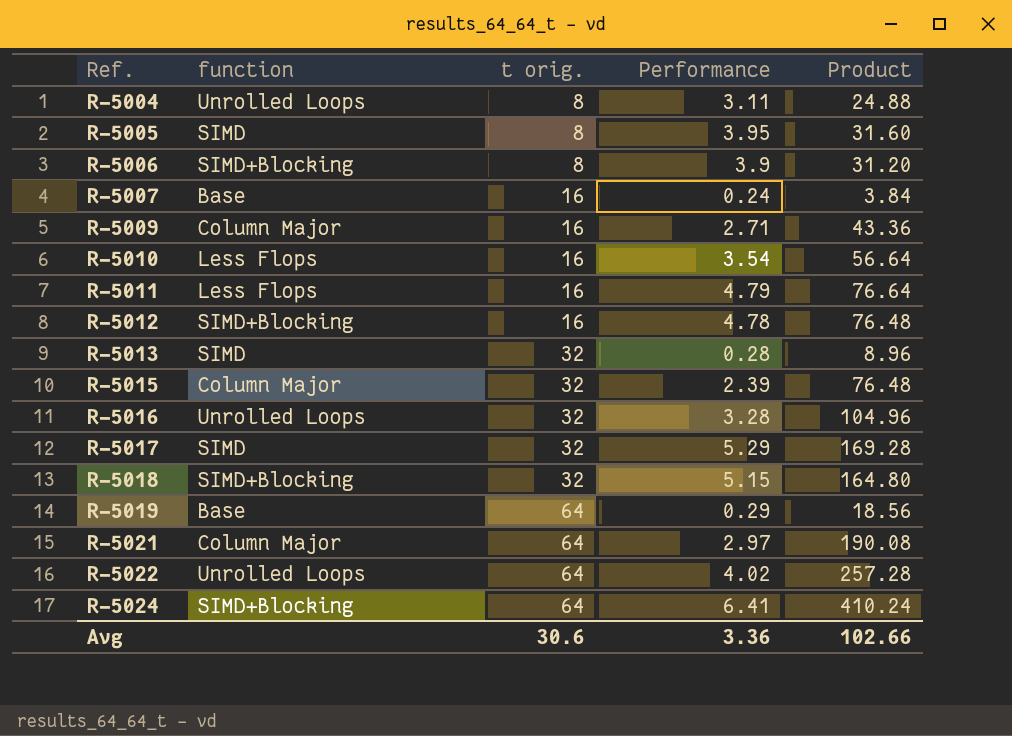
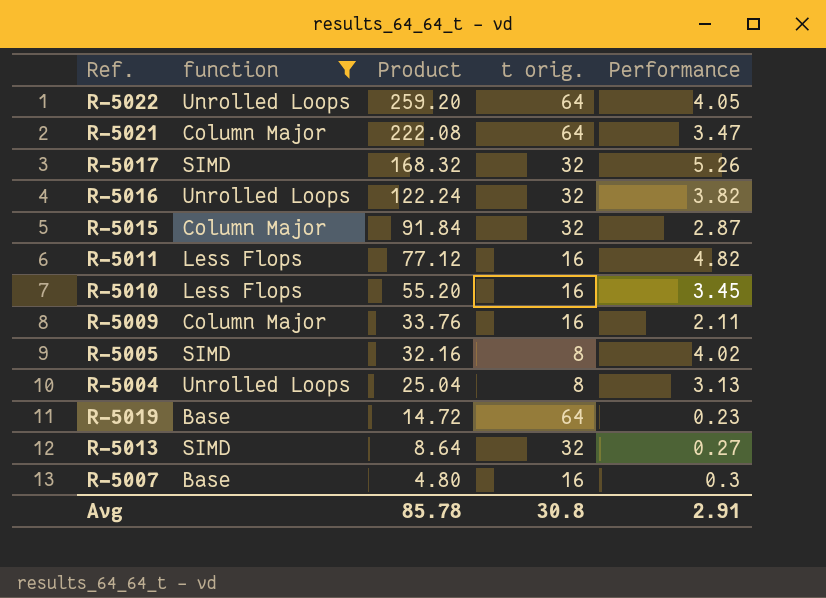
filter: none -> function != SIMD+Blocking
row order: Ref. ascending -> Product descending
column Product | position: 5 -> 3
R-5022 | Product: 257.28 -> 259.20
R-5022 | Performance: 4.02 -> 4.05
R-5021 | Product: 190.08 -> 222.08
R-5021 | Performance: 2.97 -> 3.47
R-5017 | Product: 169.28 -> 168.32
R-5017 | Performance: 5.29 -> 5.26
R-5016 | Product: 104.96 -> 122.24
R-5016 | Performance: 3.28 -> 3.82
R-5015 | Product: 76.48 -> 91.84
R-5015 | Performance: 2.39 -> 2.87
R-5011 | Product: 76.64 -> 77.12
R-5011 | Performance: 4.79 -> 4.82
R-5010 | Product: 56.64 -> 55.20
R-5010 | Performance: 3.54 -> 3.45
R-5009 | Product: 43.36 -> 33.76
R-5009 | Performance: 2.71 -> 2.11
R-5005 | Product: 31.60 -> 32.16
R-5005 | Performance: 3.95 -> 4.02
R-5004 | Product: 24.88 -> 25.04
R-5004 | Performance: 3.11 -> 3.13
R-5019 | Product: 18.56 -> 14.72
R-5019 | Performance: 0.29 -> 0.23
R-5013 | Product: 8.96 -> 8.64
R-5013 | Performance: 0.28 -> 0.27
R-5007 | Product: 3.84 -> 4.80
R-5007 | Performance: 0.24 -> 0.3
Avg | Product: 102.66 -> 85.78
Avg | t orig.: 30.6 -> 30.8
Avg | Performance: 3.36 -> 2.91

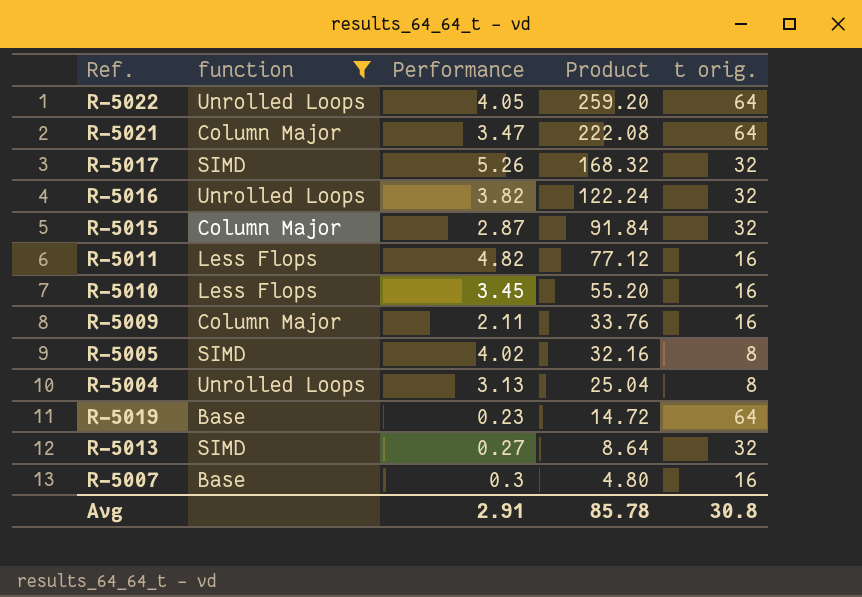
column Performance | position: 5 -> 3

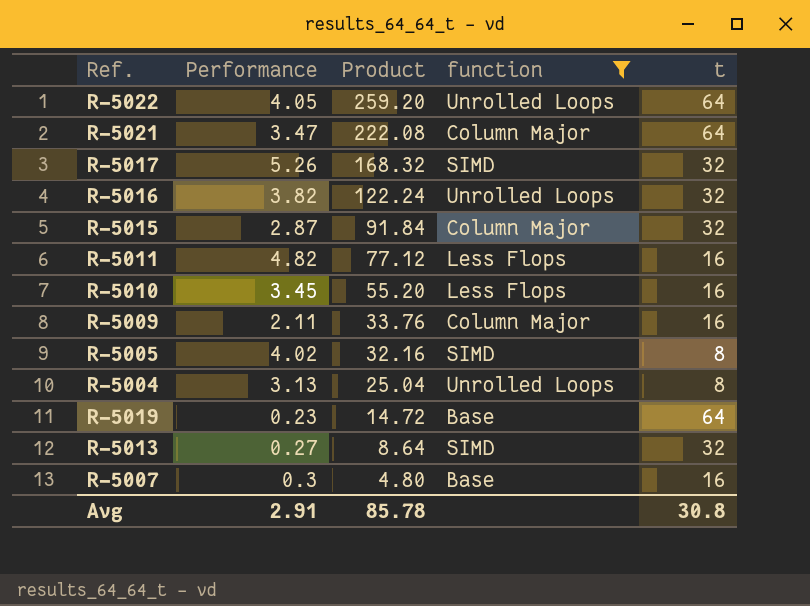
column function | position: 2 -> 4
column name: t orig. -> t

